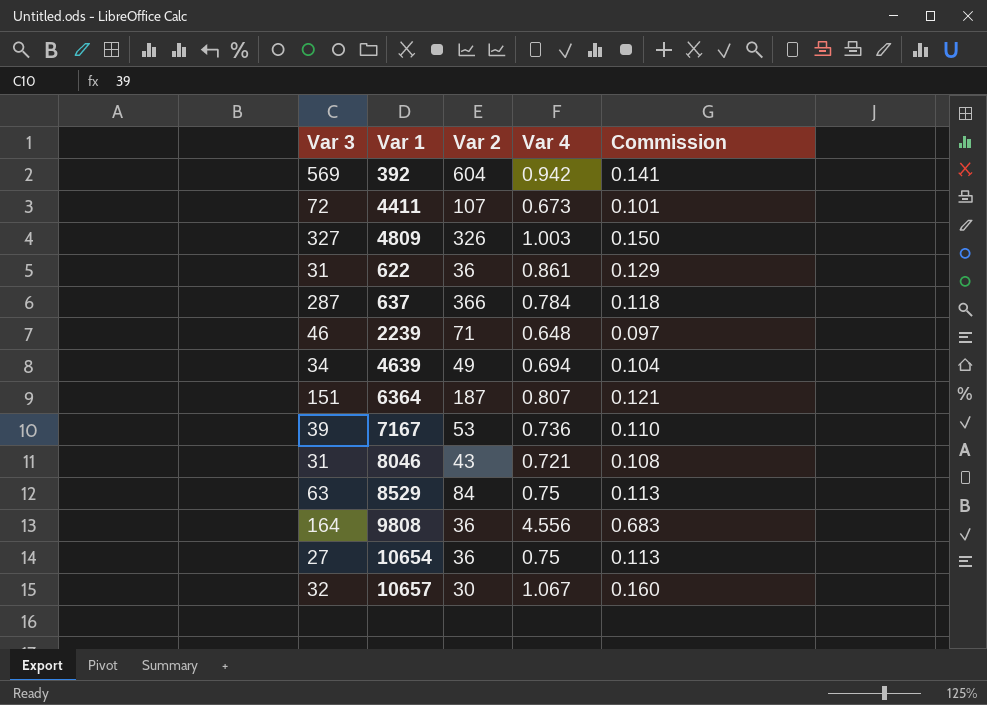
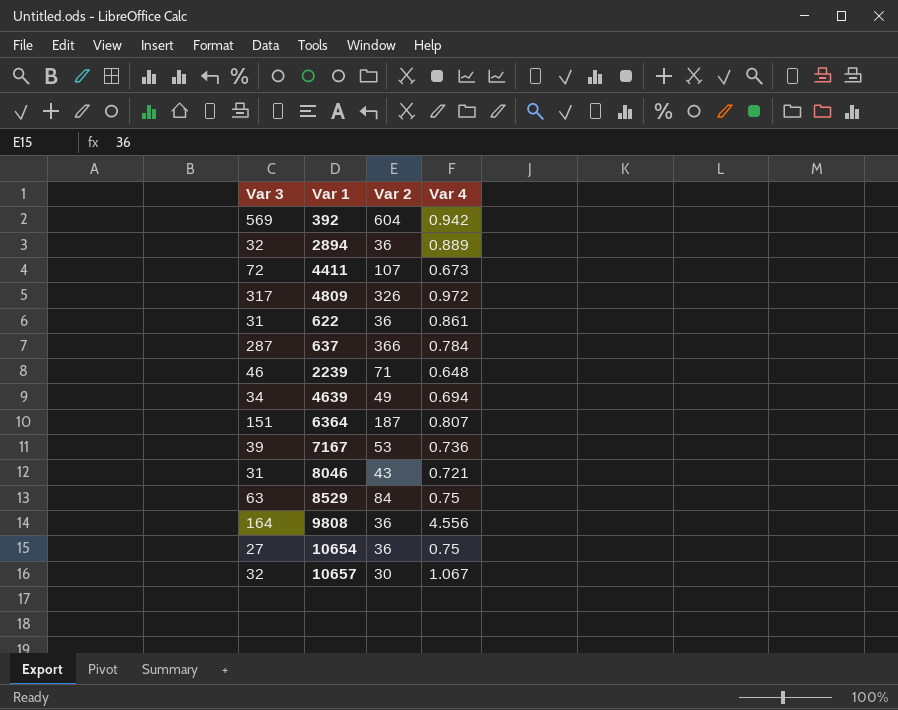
column Commission | formula: [Var 4] * 0.15 -> none
row 2894: none -> 32 | 36 | 0.889
4809 | Var 3: 327 -> 317
4809 | Var 4: 1.003 -> 0.972

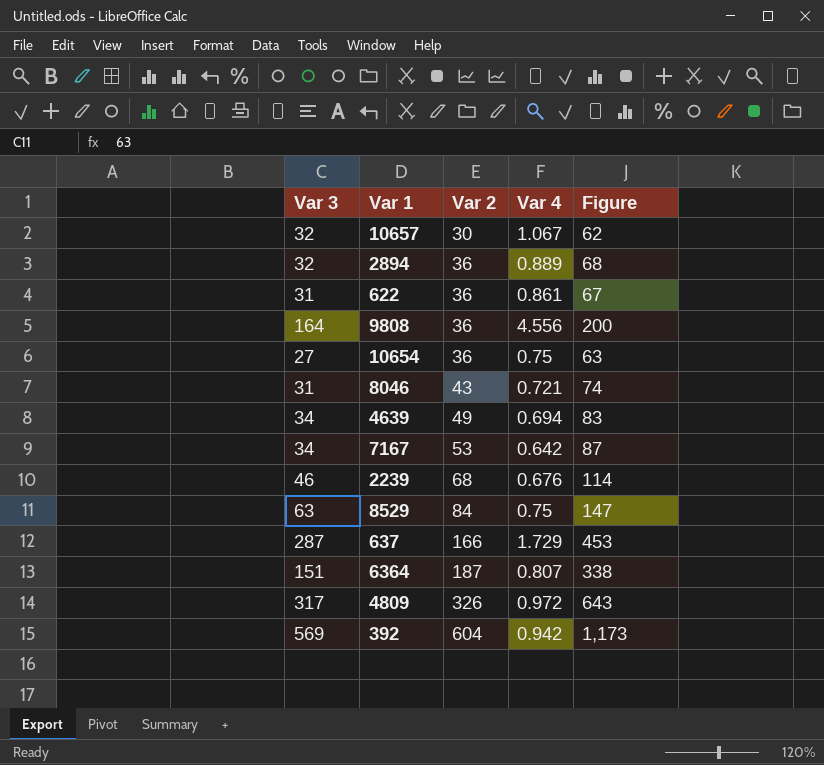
row order: none -> Var 2 ascending
column Figure | formula: none -> [Var 3] + [Var 2]
row 4411: 72 | 107 | 0.673 -> none
7167 | Var 3: 39 -> 34
7167 | Var 4: 0.736 -> 0.642
2239 | Var 2: 71 -> 68
2239 | Var 4: 0.648 -> 0.676
637 | Var 2: 366 -> 166
637 | Var 4: 0.784 -> 1.729

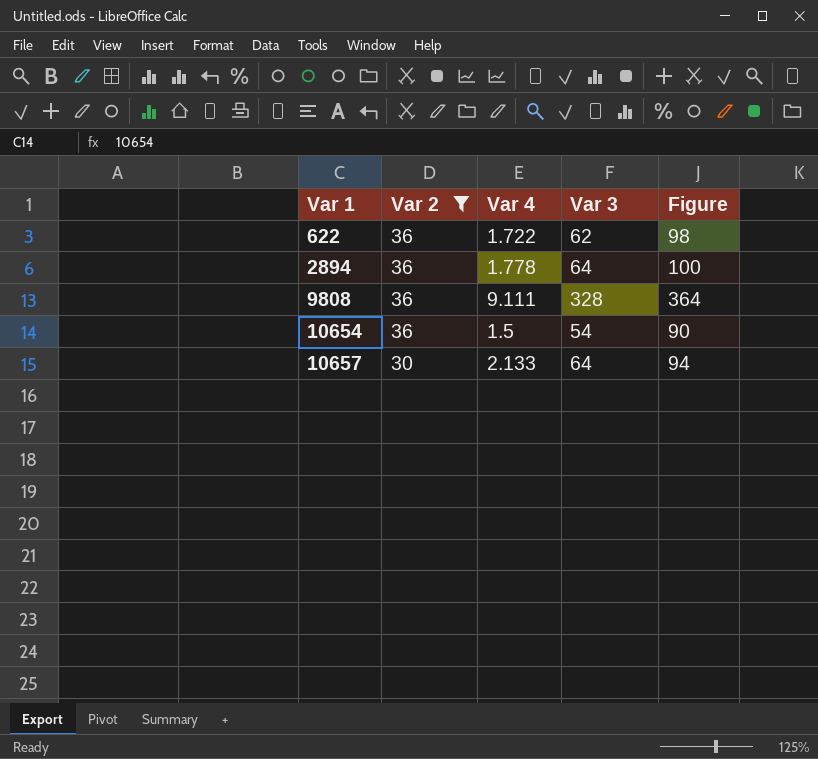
filter: none -> Var 2 <= 36
row order: Var 2 ascending -> Var 1 ascending
column Var 3 | position: 1 -> 4
622 | Var 4: 0.861 -> 1.722
622 | Var 3: 31 -> 62
622 | Figure: 67 -> 98
2894 | Var 4: 0.889 -> 1.778
2894 | Var 3: 32 -> 64
2894 | Figure: 68 -> 100
9808 | Var 4: 4.556 -> 9.111
9808 | Var 3: 164 -> 328
9808 | Figure: 200 -> 364
10654 | Var 4: 0.75 -> 1.5
10654 | Var 3: 27 -> 54
10654 | Figure: 63 -> 90
10657 | Var 4: 1.067 -> 2.133
10657 | Var 3: 32 -> 64
10657 | Figure: 62 -> 94

